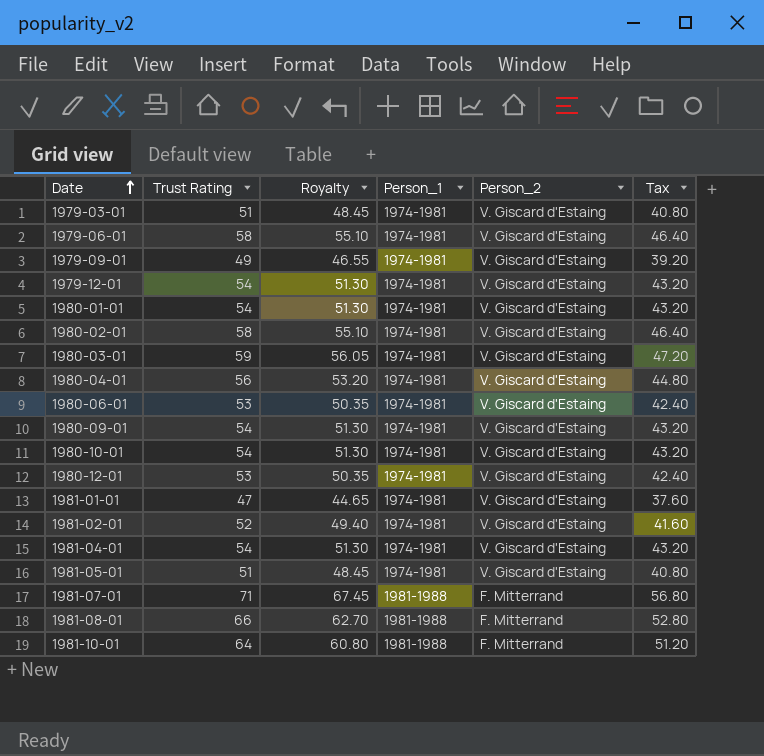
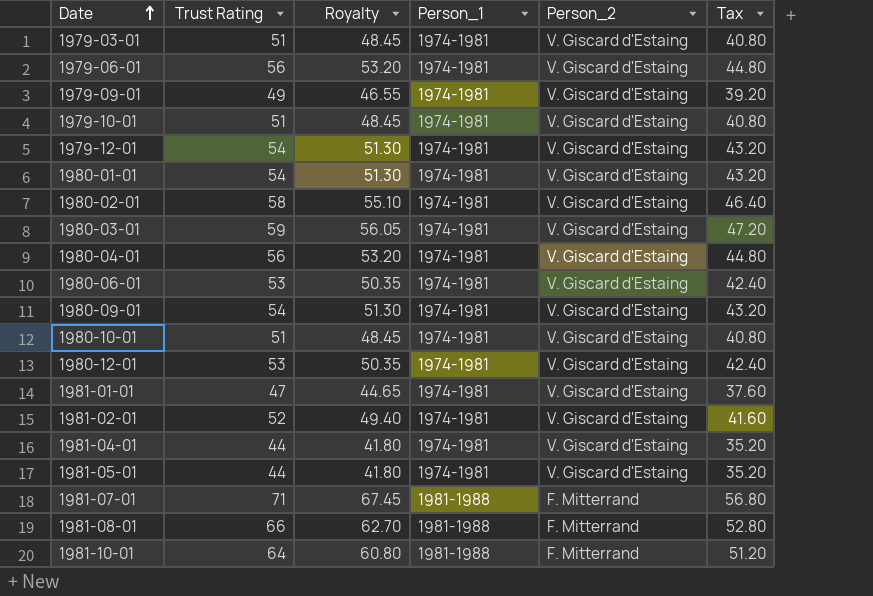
1979-06-01 | Trust Rating: 58 -> 56
1979-06-01 | Royalty: 55.10 -> 53.20
1979-06-01 | Tax: 46.40 -> 44.80
row 1979-10-01: none -> 51 | 48.45 | 1974-1981 | V. Giscard d'Estaing | 40.80
1980-10-01 | Trust Rating: 54 -> 51
1980-10-01 | Royalty: 51.30 -> 48.45
1980-10-01 | Tax: 43.20 -> 40.80
1981-04-01 | Trust Rating: 54 -> 44
1981-04-01 | Royalty: 51.30 -> 41.80
1981-04-01 | Tax: 43.20 -> 35.20
1981-05-01 | Trust Rating: 51 -> 44
1981-05-01 | Royalty: 48.45 -> 41.80
1981-05-01 | Tax: 40.80 -> 35.20

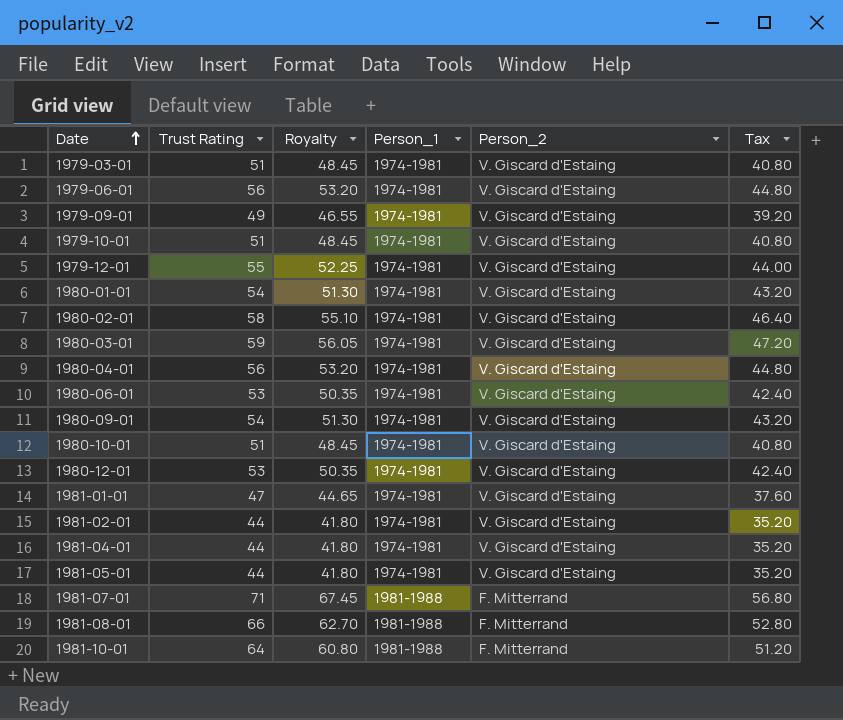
1979-12-01 | Trust Rating: 54 -> 55
1979-12-01 | Royalty: 51.30 -> 52.25
1979-12-01 | Tax: 43.20 -> 44.00
1981-02-01 | Trust Rating: 52 -> 44
1981-02-01 | Royalty: 49.40 -> 41.80
1981-02-01 | Tax: 41.60 -> 35.20

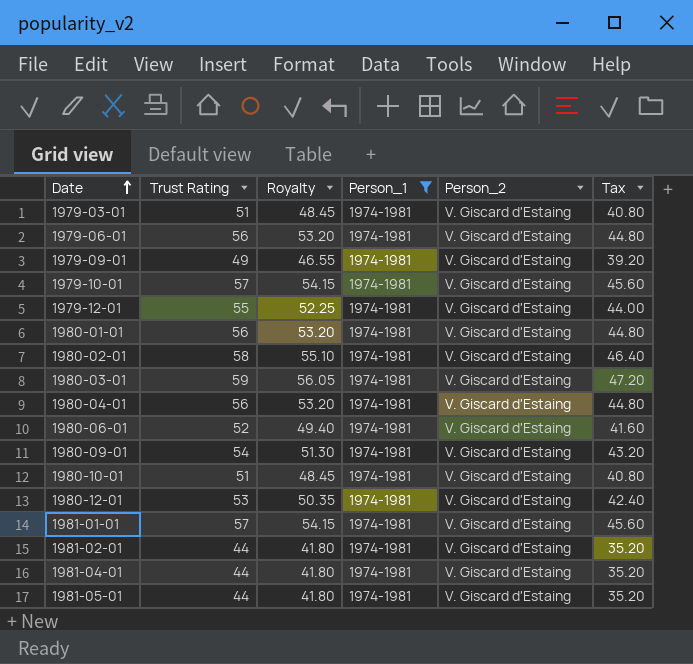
filter: none -> Person_1 = 1974-1981
1979-10-01 | Trust Rating: 51 -> 57
1979-10-01 | Royalty: 48.45 -> 54.15
1979-10-01 | Tax: 40.80 -> 45.60
1980-01-01 | Trust Rating: 54 -> 56
1980-01-01 | Royalty: 51.30 -> 53.20
1980-01-01 | Tax: 43.20 -> 44.80
1980-06-01 | Trust Rating: 53 -> 52
1980-06-01 | Royalty: 50.35 -> 49.40
1980-06-01 | Tax: 42.40 -> 41.60
1981-01-01 | Trust Rating: 47 -> 57
1981-01-01 | Royalty: 44.65 -> 54.15
1981-01-01 | Tax: 37.60 -> 45.60

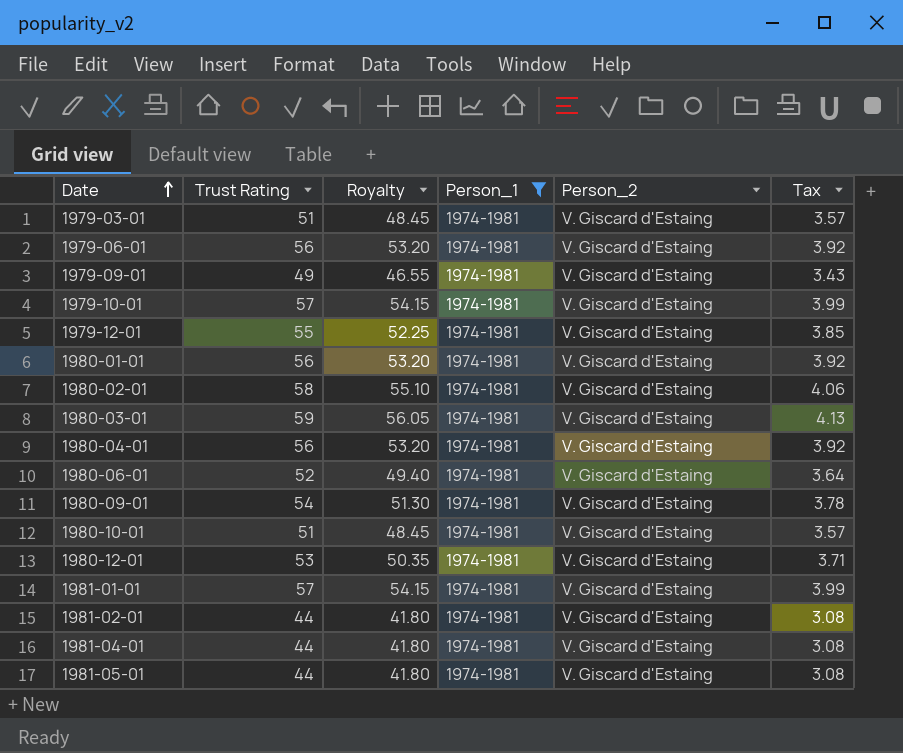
column Tax | formula: [Trust Rating] * 0.8 -> [Trust Rating] * 0.07

